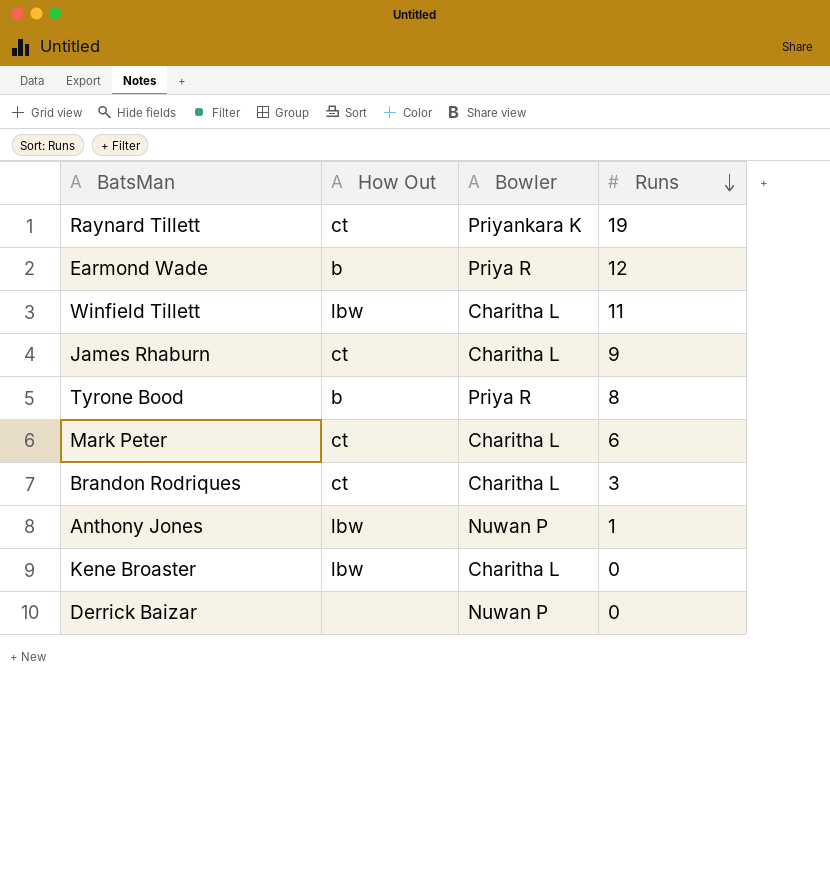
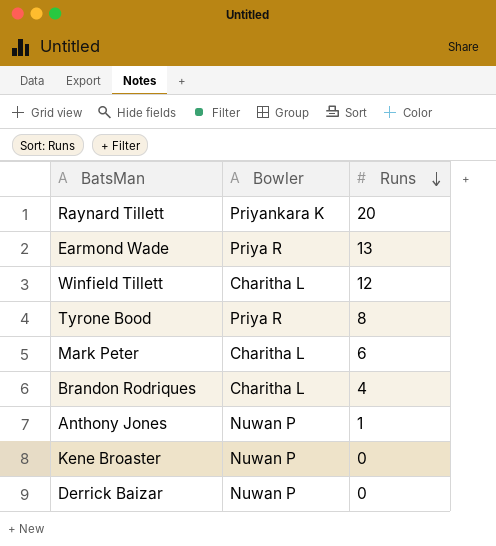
column How Out | position: 2 -> none
row James Rhaburn: ct | Charitha L | 9 -> none
Raynard Tillett | Runs: 19 -> 20
Earmond Wade | Runs: 12 -> 13
Winfield Tillett | Runs: 11 -> 12
Brandon Rodriques | Runs: 3 -> 4
Kene Broaster | Bowler: Charitha L -> Nuwan P

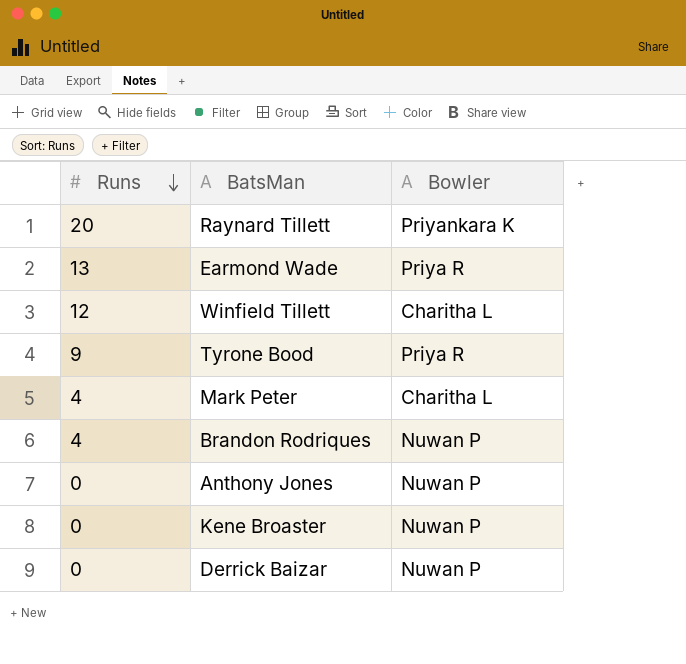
column Runs | position: 3 -> 1
Tyrone Bood | Runs: 8 -> 9
Mark Peter | Runs: 6 -> 4
Brandon Rodriques | Bowler: Charitha L -> Nuwan P
Anthony Jones | Runs: 1 -> 0

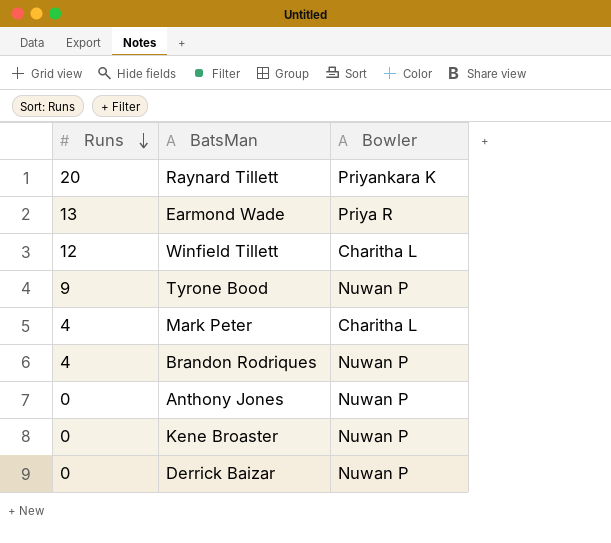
Tyrone Bood | Bowler: Priya R -> Nuwan P

